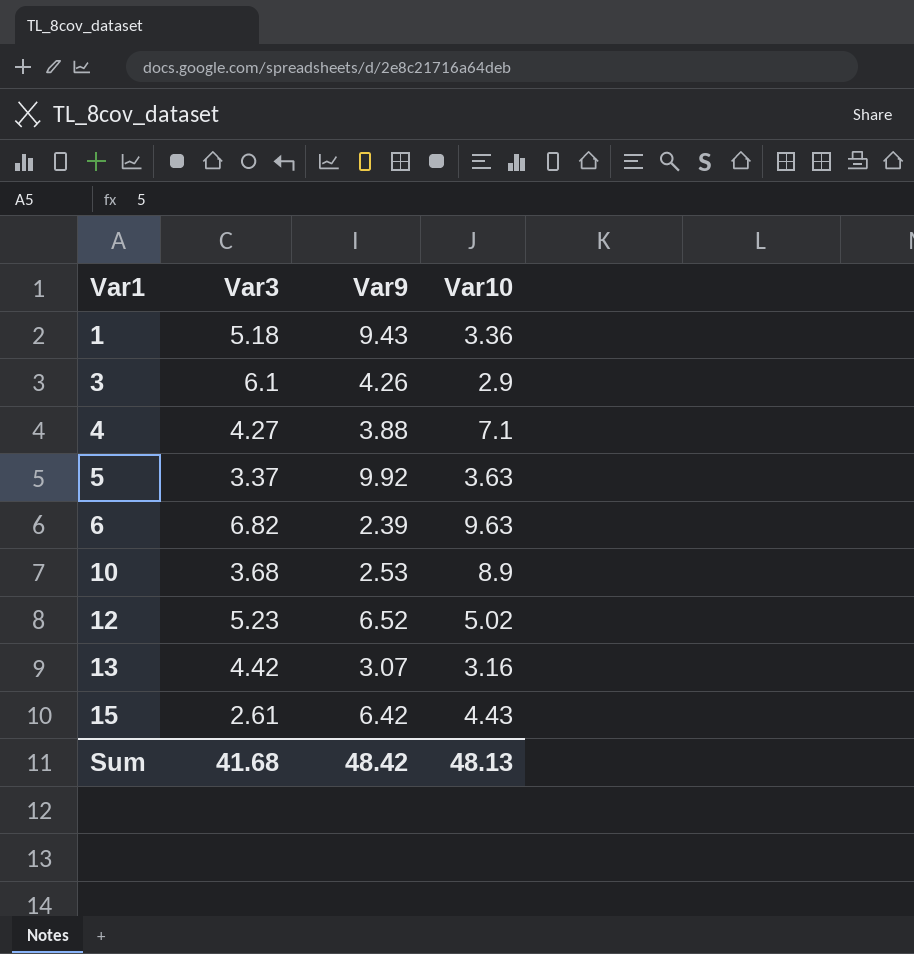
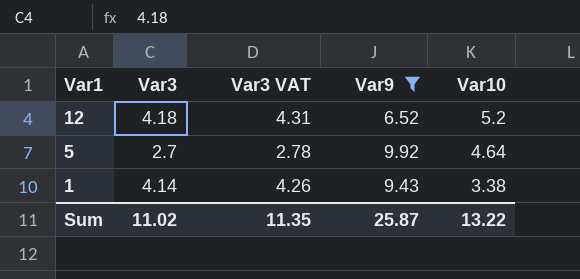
filter: none -> Var9 >= 6.52
row order: Var1 ascending -> Var1 descending
column Var3 VAT | formula: none -> [Var3] * 1.03
12 | Var3: 5.23 -> 4.18
12 | Var10: 5.02 -> 5.2
5 | Var3: 3.37 -> 2.7
5 | Var10: 3.63 -> 4.64
1 | Var3: 5.18 -> 4.14
1 | Var10: 3.36 -> 3.38
Sum | Var3: 41.68 -> 11.02
Sum | Var9: 48.42 -> 25.87
Sum | Var10: 48.13 -> 13.22

